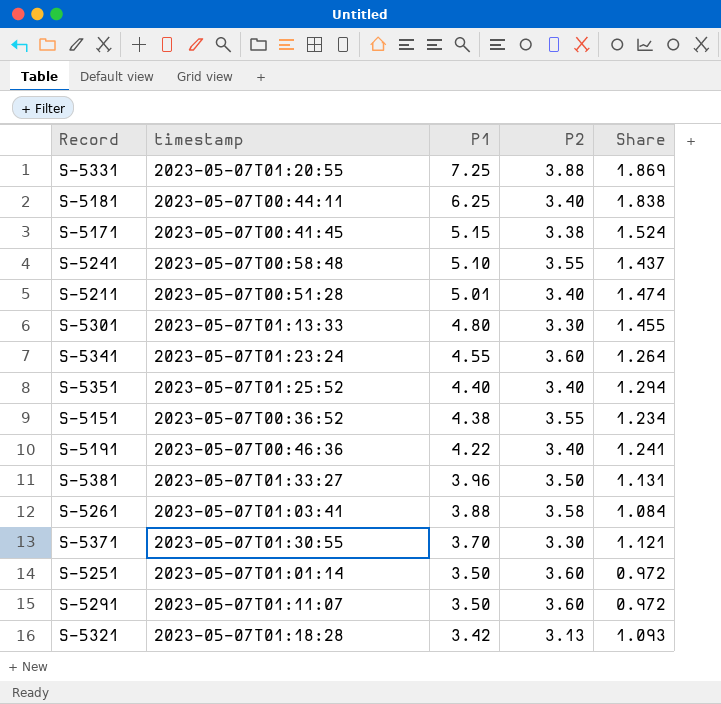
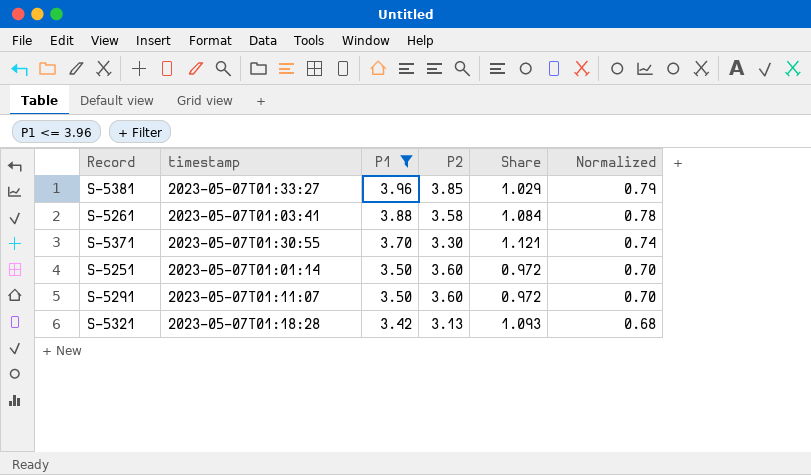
filter: none -> P1 <= 3.96
column Normalized | formula: none -> [P1] * 0.2
S-5381 | P2: 3.50 -> 3.85
S-5381 | Share: 1.131 -> 1.029

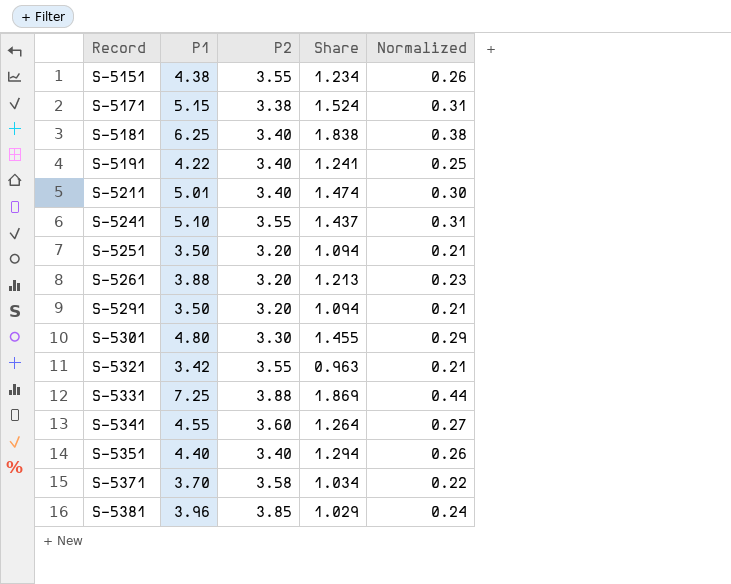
filter: P1 <= 3.96 -> none
row order: P1 descending -> Record ascending
column timestamp | position: 2 -> none
column Normalized | formula: [P1] * 0.2 -> [P1] * 0.06
S-5251 | P2: 3.60 -> 3.20
S-5251 | Share: 0.972 -> 1.094
S-5261 | P2: 3.58 -> 3.20
S-5261 | Share: 1.084 -> 1.213
S-5291 | P2: 3.60 -> 3.20
S-5291 | Share: 0.972 -> 1.094
S-5321 | P2: 3.13 -> 3.55
S-5321 | Share: 1.093 -> 0.963
S-5371 | P2: 3.30 -> 3.58
S-5371 | Share: 1.121 -> 1.034

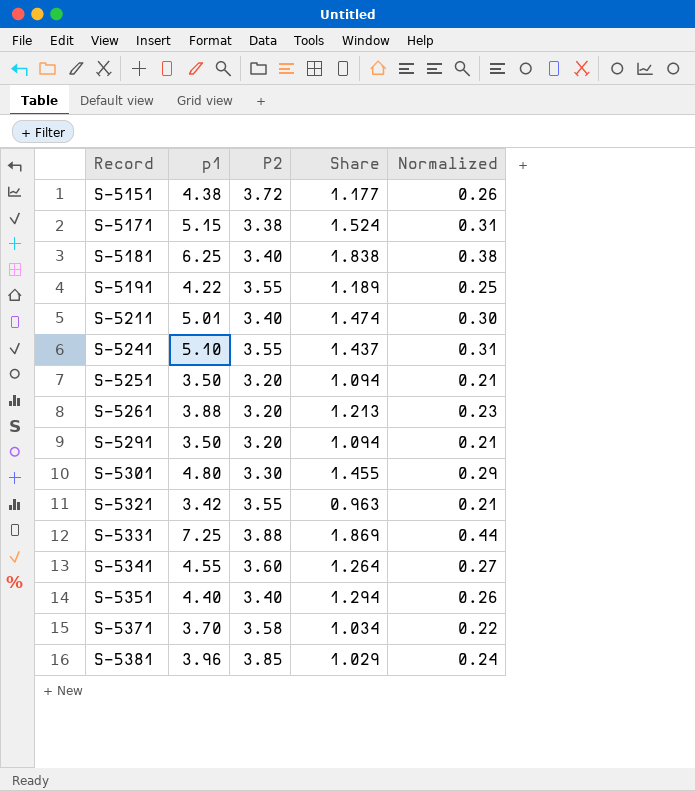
column name: P1 -> p1
S-5151 | P2: 3.55 -> 3.72
S-5151 | Share: 1.234 -> 1.177
S-5191 | P2: 3.40 -> 3.55
S-5191 | Share: 1.241 -> 1.189

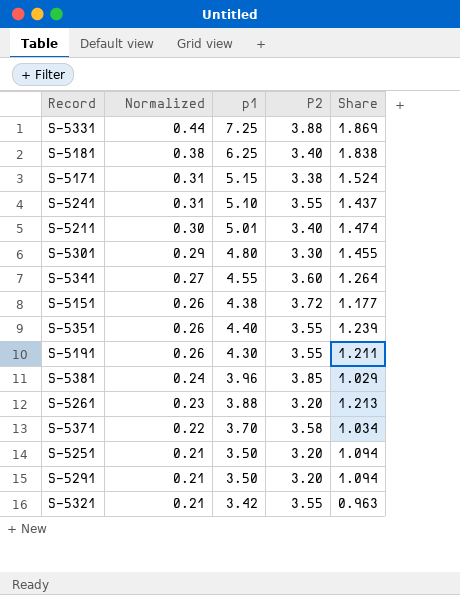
row order: Record ascending -> Normalized descending
column Normalized | position: 5 -> 2
S-5351 | P2: 3.40 -> 3.55
S-5351 | Share: 1.294 -> 1.239
S-5191 | Normalized: 0.25 -> 0.26
S-5191 | p1: 4.22 -> 4.30
S-5191 | Share: 1.189 -> 1.211

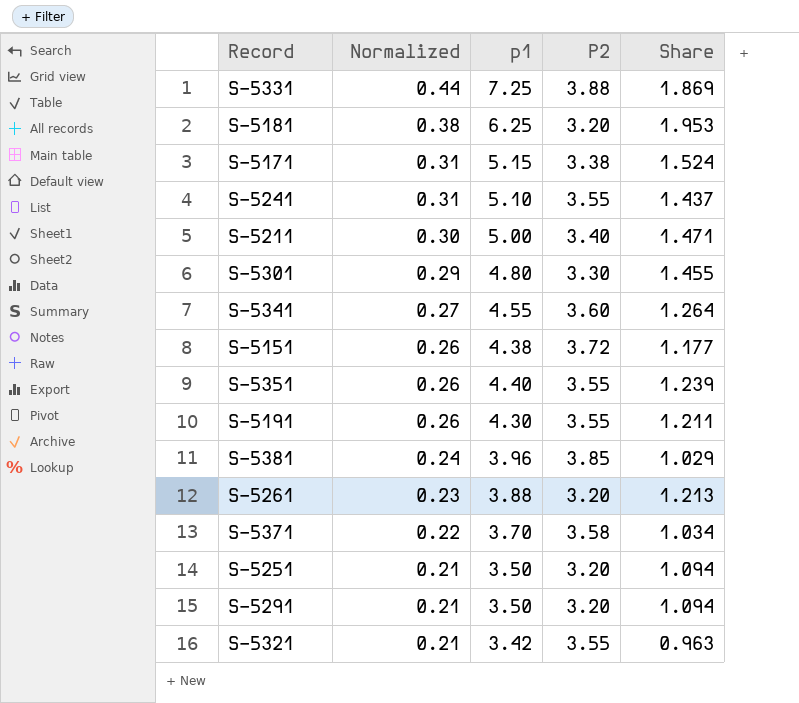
S-5181 | P2: 3.40 -> 3.20
S-5181 | Share: 1.838 -> 1.953
S-5211 | p1: 5.01 -> 5.00
S-5211 | Share: 1.474 -> 1.471

